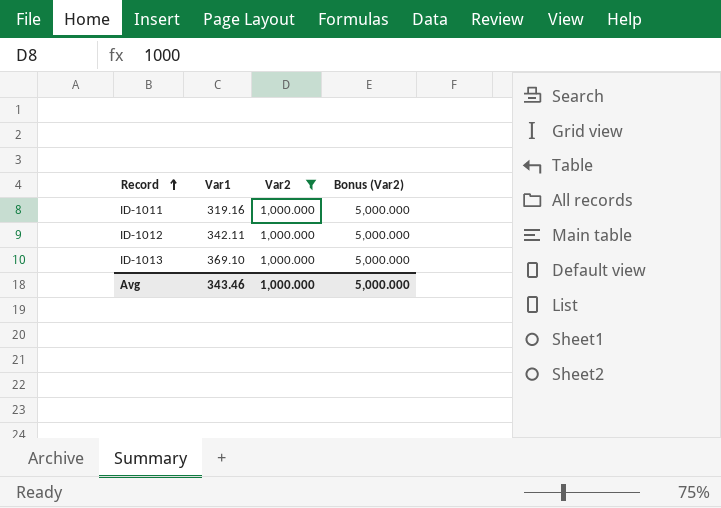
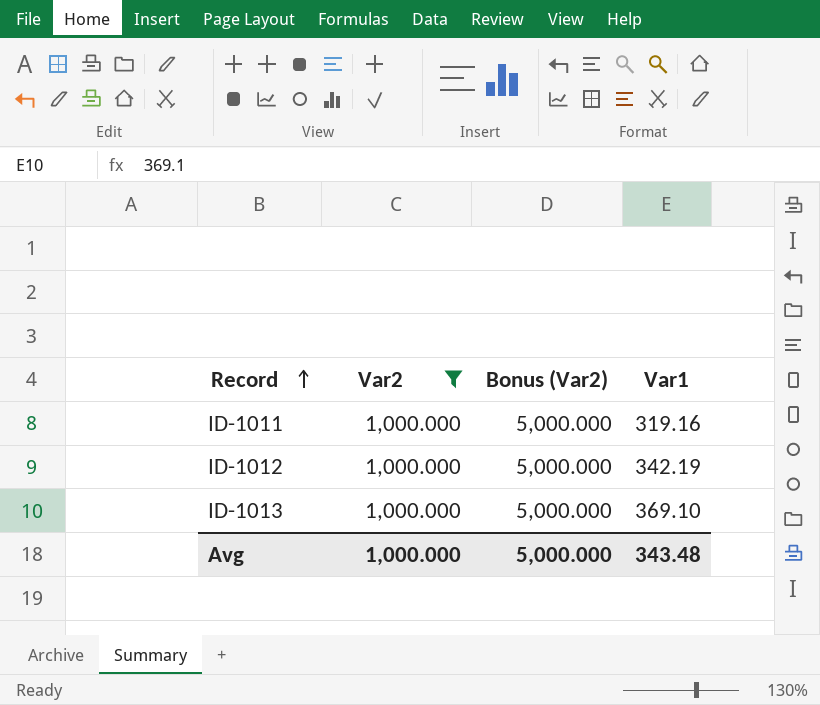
column Var1 | position: 2 -> 4
ID-1012 | Var1: 342.11 -> 342.19
Avg | Var1: 343.46 -> 343.48

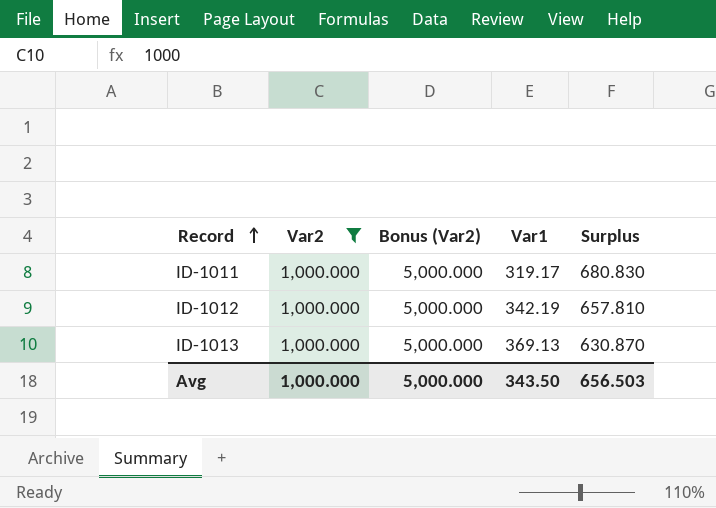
column Surplus | formula: none -> [Var2] - [Var1]
ID-1011 | Var1: 319.16 -> 319.17
ID-1013 | Var1: 369.10 -> 369.13
Avg | Var1: 343.48 -> 343.50

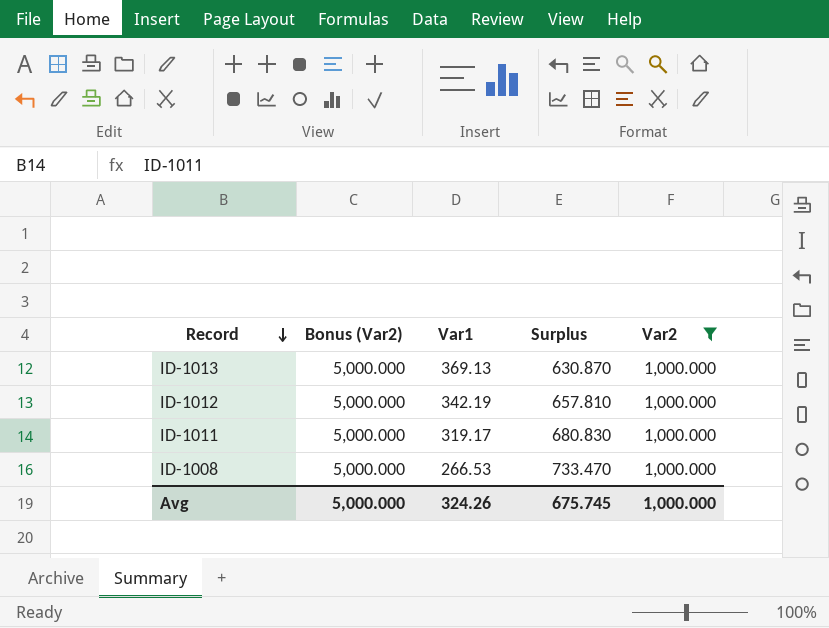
row order: Record ascending -> Record descending
column Var2 | position: 2 -> 5
row ID-1008: none -> 5,000.000 | 266.53 | 733.470 | 1,000.000
Avg | Var1: 343.50 -> 324.26
Avg | Surplus: 656.503 -> 675.745

